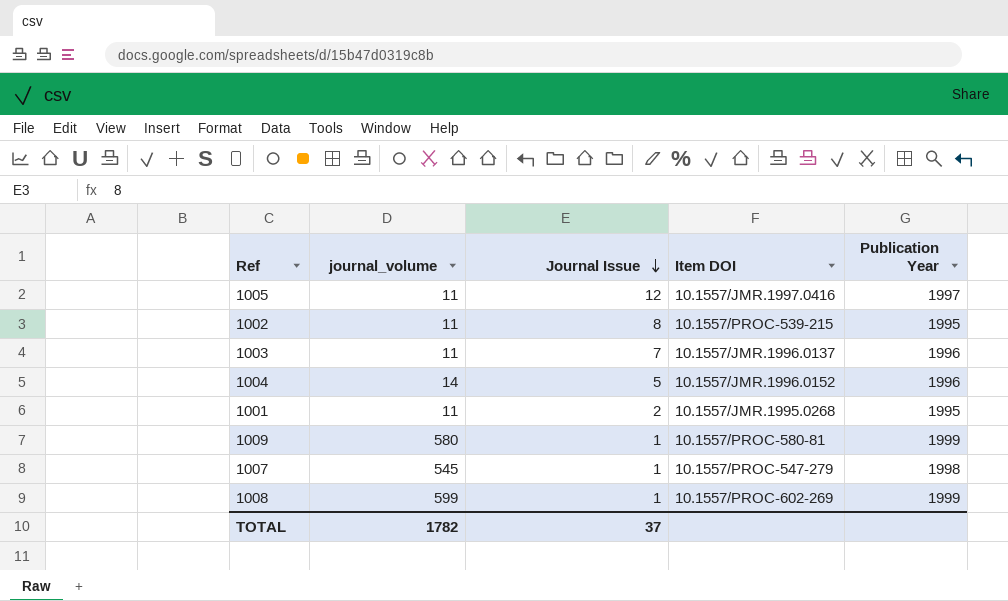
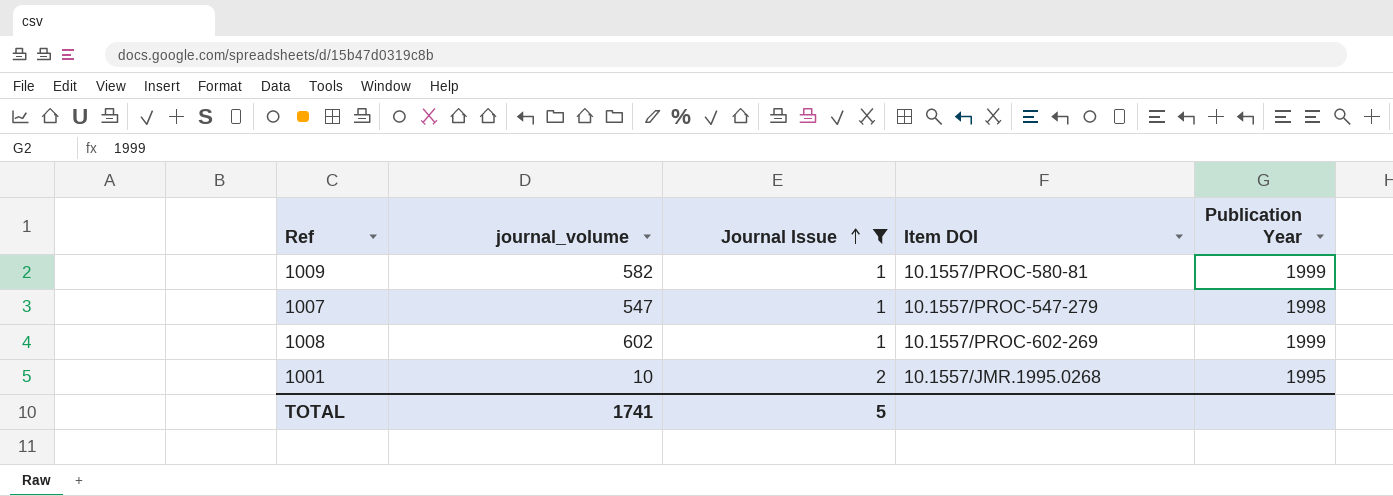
filter: none -> Journal Issue <= 2
row order: Journal Issue descending -> Journal Issue ascending
1009 | journal_volume: 580 -> 582
1007 | journal_volume: 545 -> 547
1008 | journal_volume: 599 -> 602
1001 | journal_volume: 11 -> 10
TOTAL | journal_volume: 1782 -> 1741
TOTAL | Journal Issue: 37 -> 5

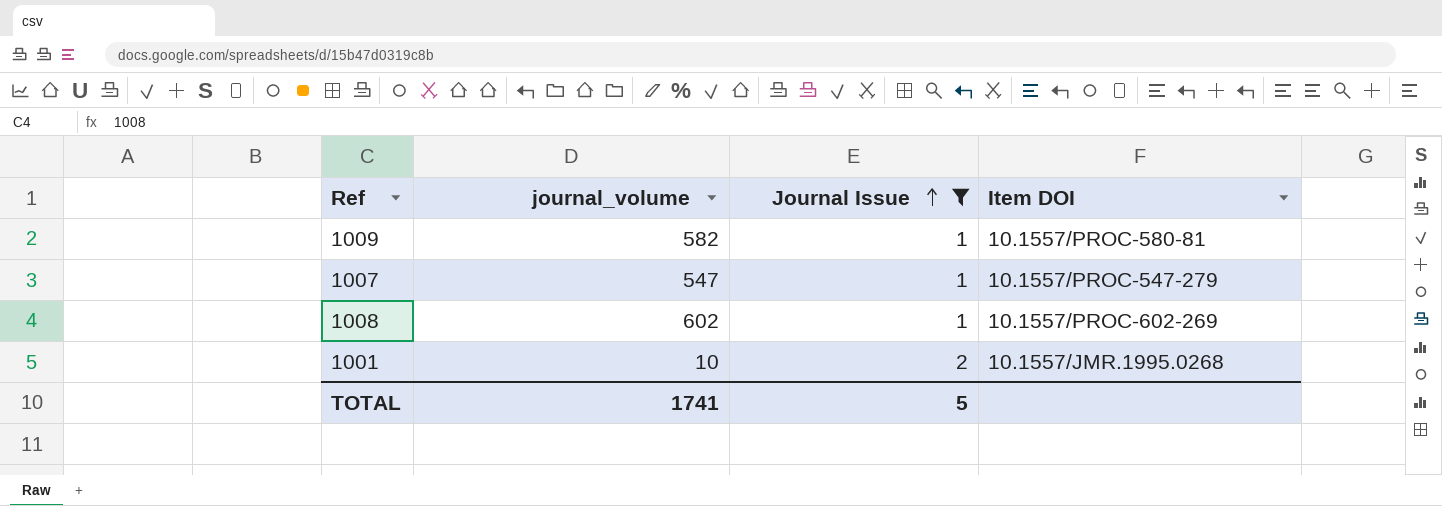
column Publication Year | position: 5 -> none

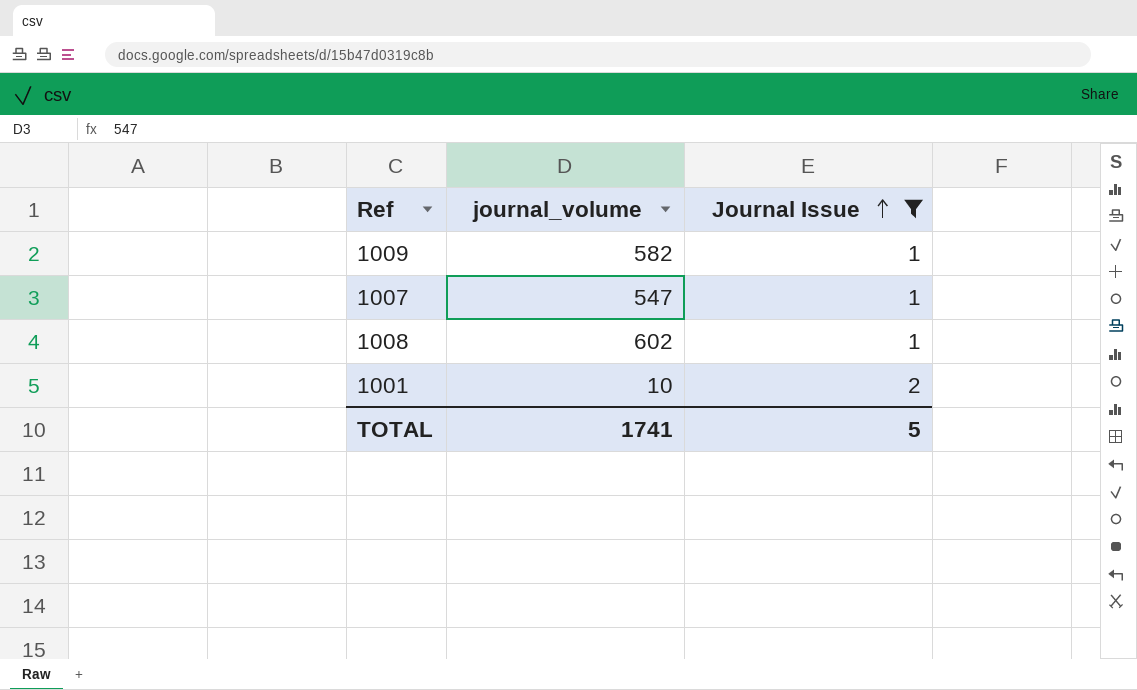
column Item DOI | position: 4 -> none

